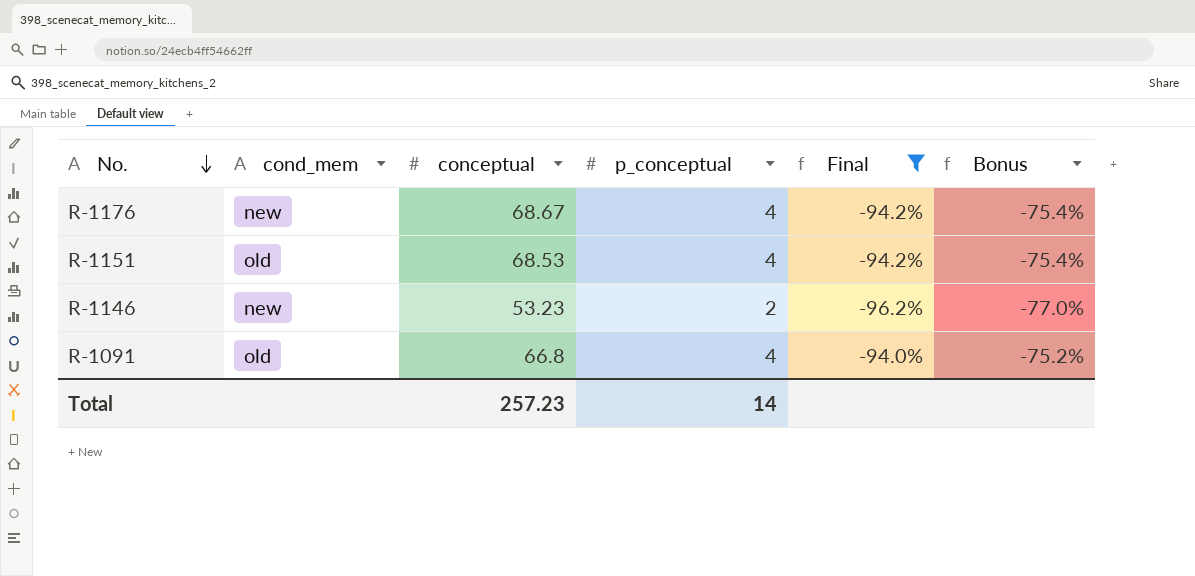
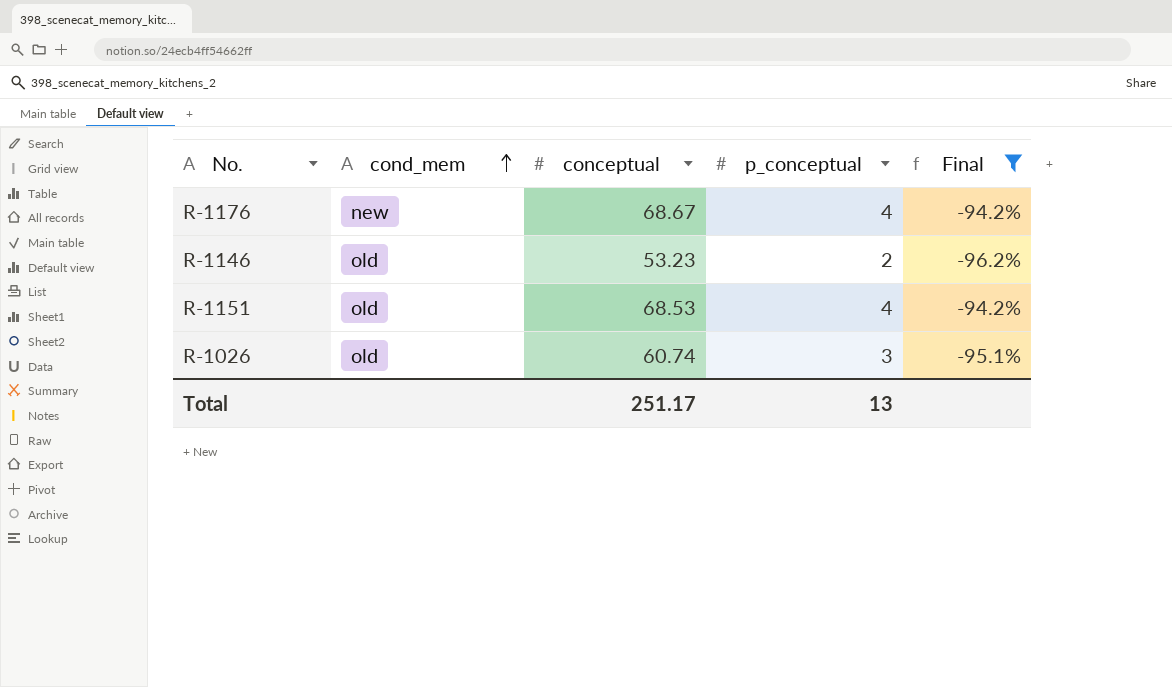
row order: No. descending -> cond_mem ascending
column Bonus | formula: [Final] * 0.8 -> none
row R-1091: old | 66.8 | 4 | -94.0% | -75.2% -> none
R-1146 | cond_mem: new -> old
row R-1026: none -> old | 60.74 | 3 | -95.1%
Total | conceptual: 257.23 -> 251.17
Total | p_conceptual: 14 -> 13

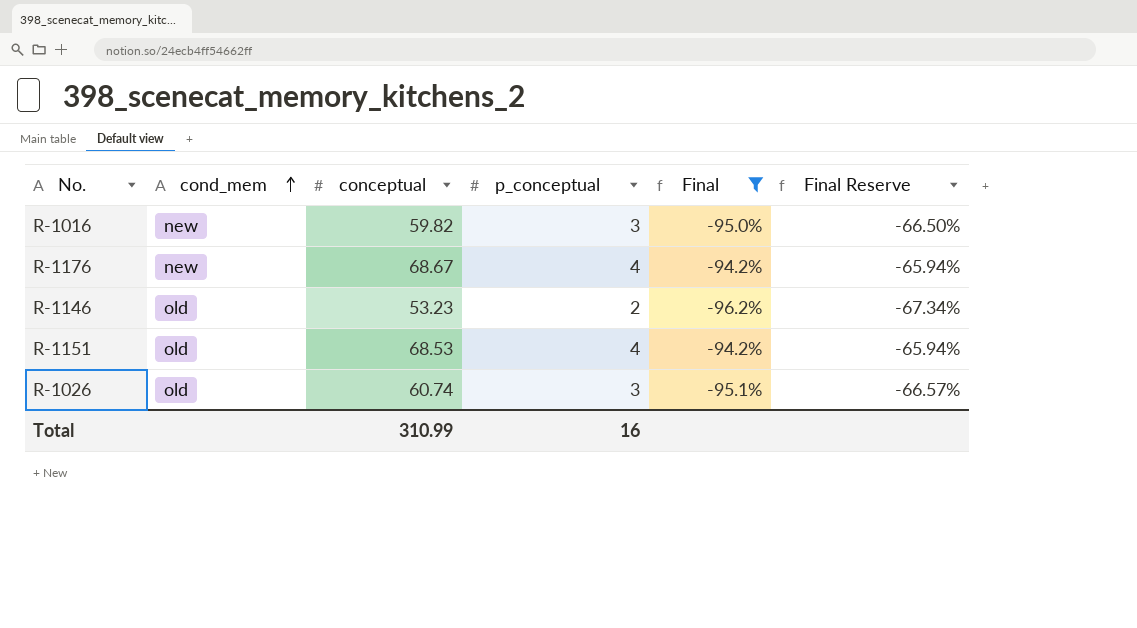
column Final Reserve | formula: none -> [Final] * 0.7
row R-1016: none -> new | 59.82 | 3 | -95.0% | -66.50%
Total | conceptual: 251.17 -> 310.99
Total | p_conceptual: 13 -> 16

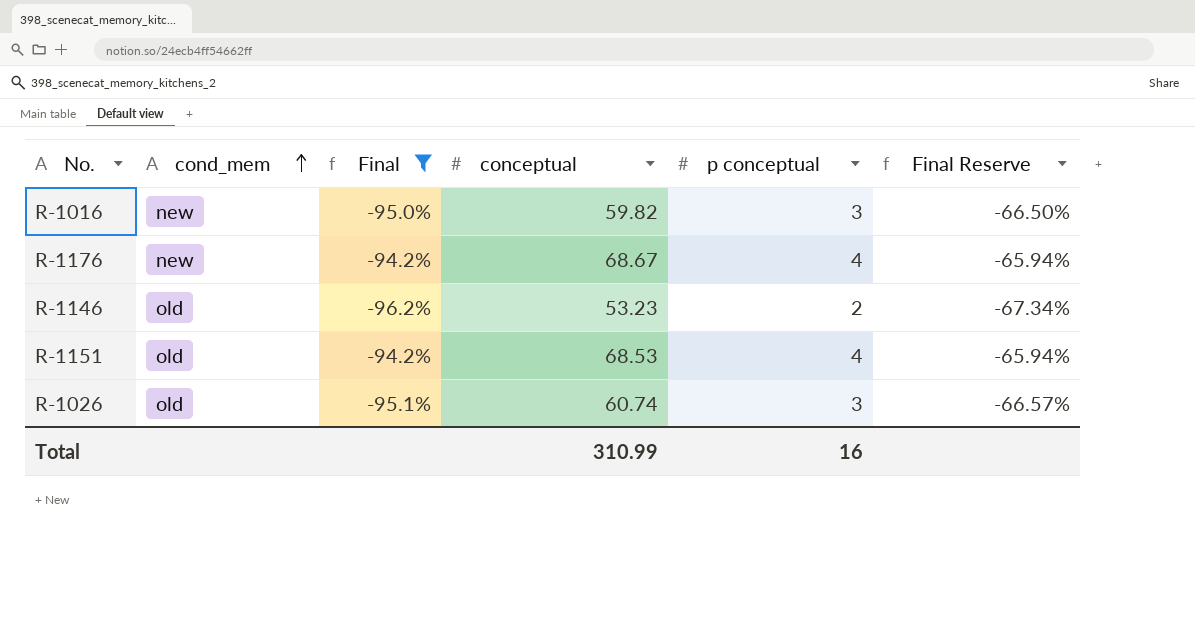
column Final | position: 5 -> 3
column name: p_conceptual -> p conceptual

